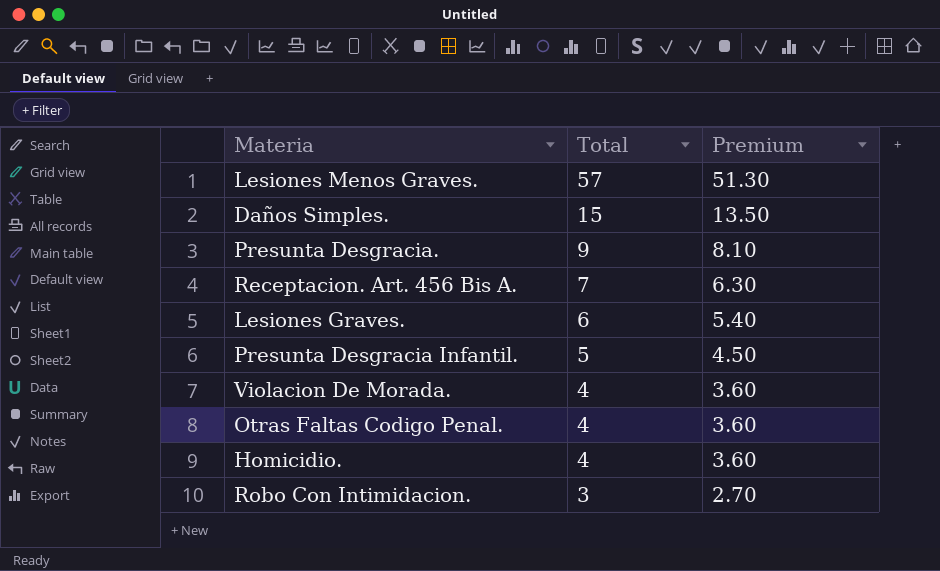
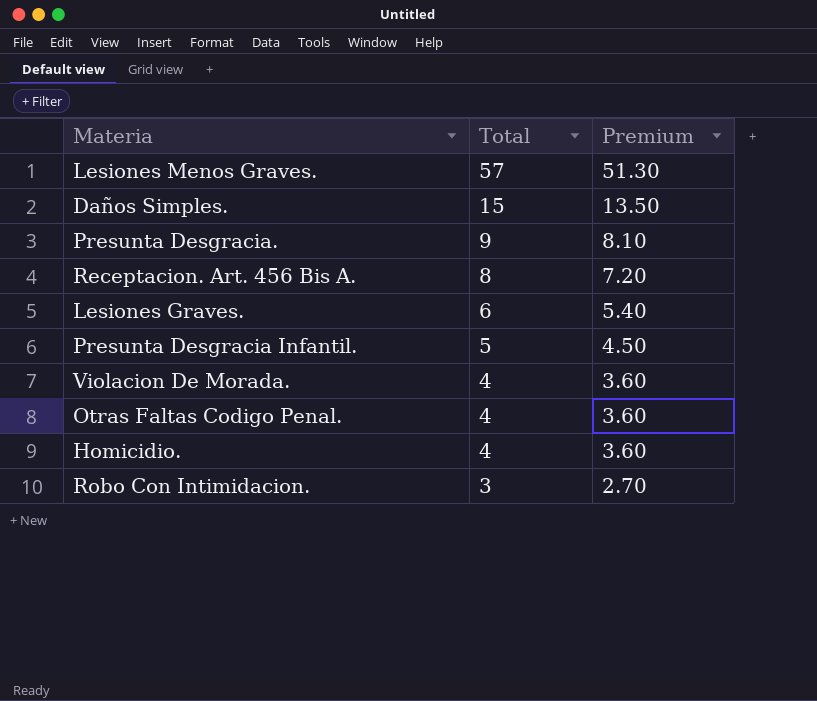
Receptacion. Art. 456 Bis A. | Total: 7 -> 8
Receptacion. Art. 456 Bis A. | Premium: 6.30 -> 7.20

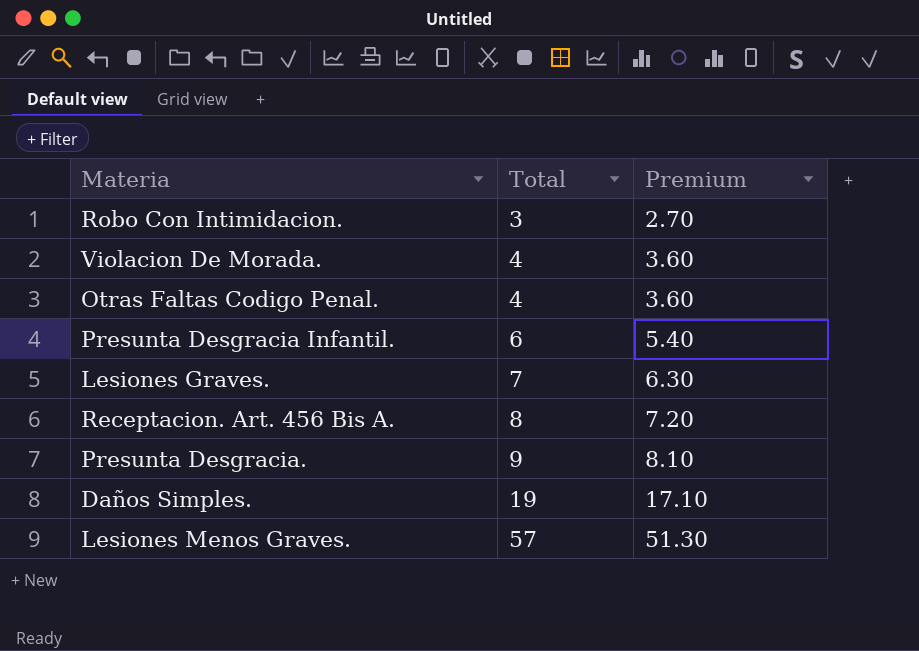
row order: Total descending -> Total ascending
row Homicidio.: 4 | 3.60 -> none
Presunta Desgracia Infantil. | Total: 5 -> 6
Presunta Desgracia Infantil. | Premium: 4.50 -> 5.40
Lesiones Graves. | Total: 6 -> 7
Lesiones Graves. | Premium: 5.40 -> 6.30
Daños Simples. | Total: 15 -> 19
Daños Simples. | Premium: 13.50 -> 17.10

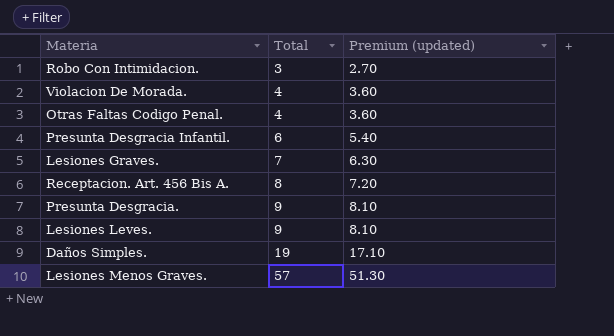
column name: Premium -> Premium (updated)
row Lesiones Leves.: none -> 9 | 8.10

